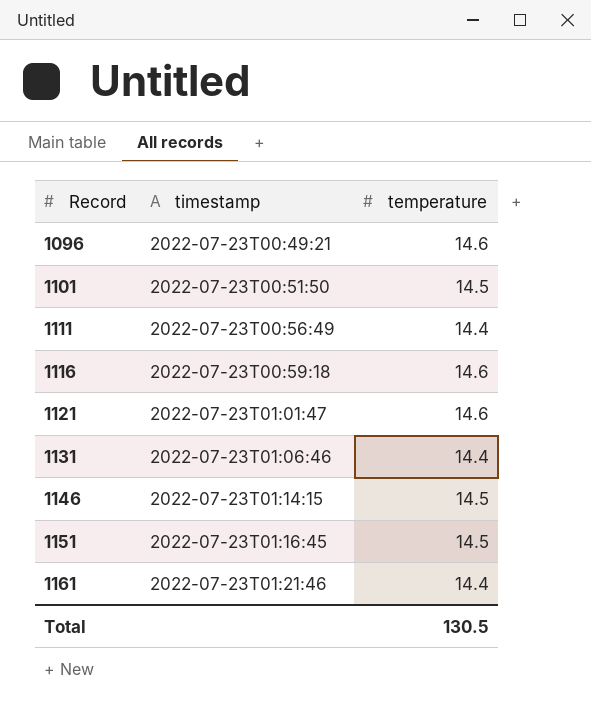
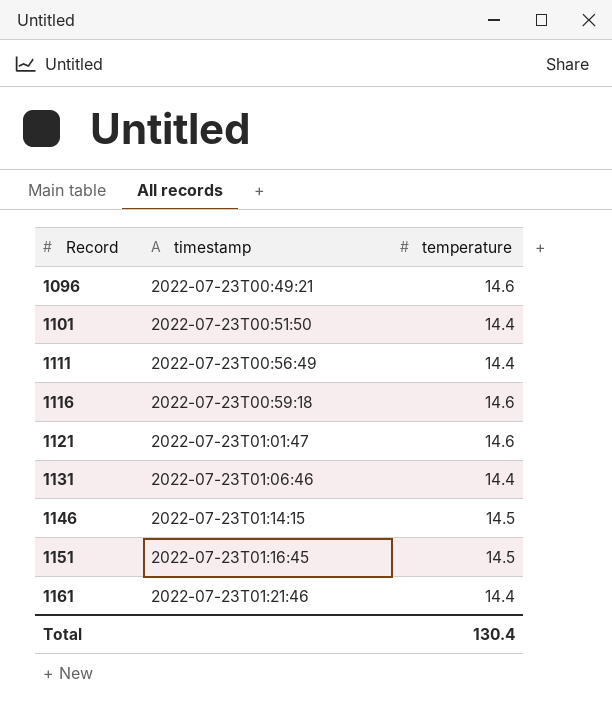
1101 | temperature: 14.5 -> 14.4
Total | temperature: 130.5 -> 130.4

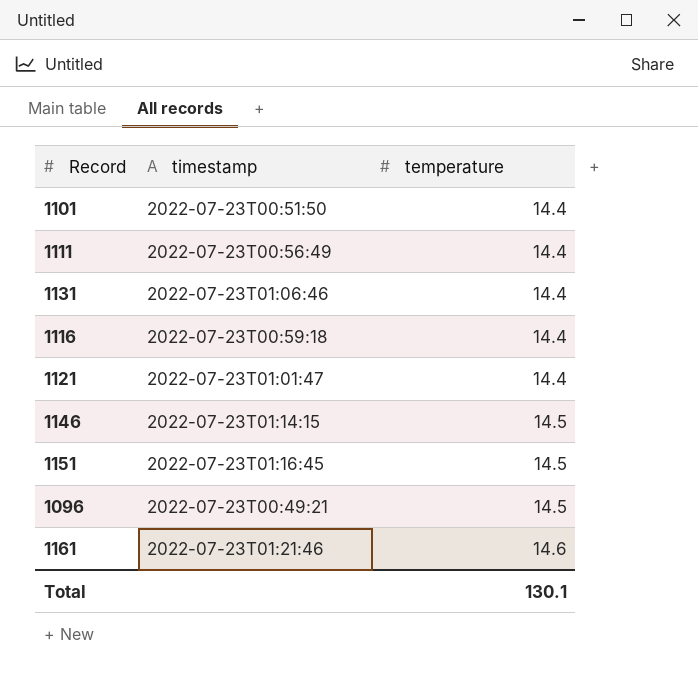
row order: Record ascending -> temperature ascending
1116 | temperature: 14.6 -> 14.4
1121 | temperature: 14.6 -> 14.4
1096 | temperature: 14.6 -> 14.5
1161 | temperature: 14.4 -> 14.6
Total | temperature: 130.4 -> 130.1

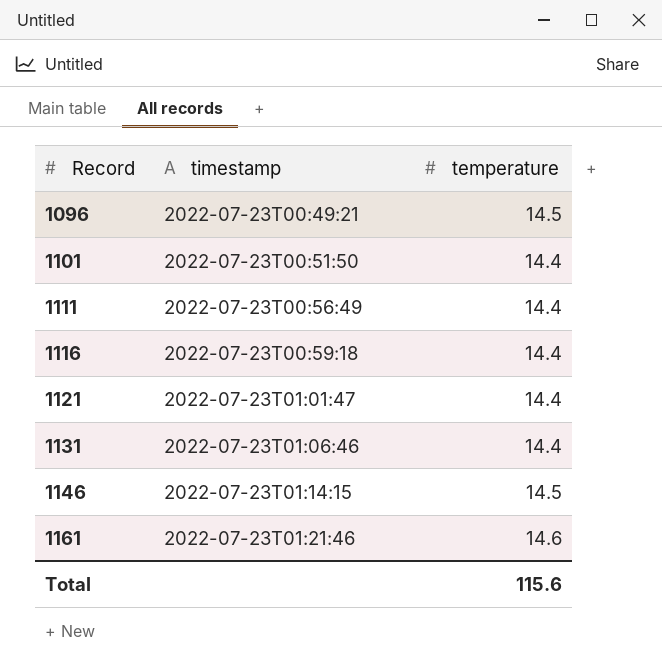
row order: temperature ascending -> Record ascending
row 1151: 2022-07-23T01:16:45 | 14.5 -> none
Total | temperature: 130.1 -> 115.6

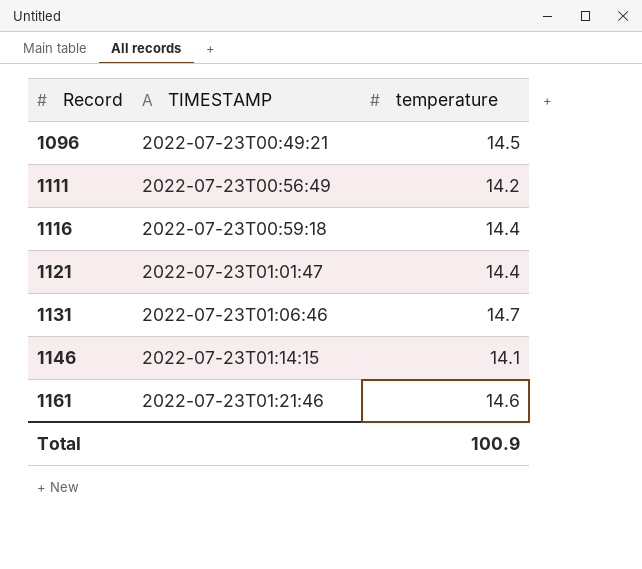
column name: timestamp -> TIMESTAMP
row 1101: 2022-07-23T00:51:50 | 14.4 -> none
1111 | temperature: 14.4 -> 14.2
1131 | temperature: 14.4 -> 14.7
1146 | temperature: 14.5 -> 14.1
Total | temperature: 115.6 -> 100.9

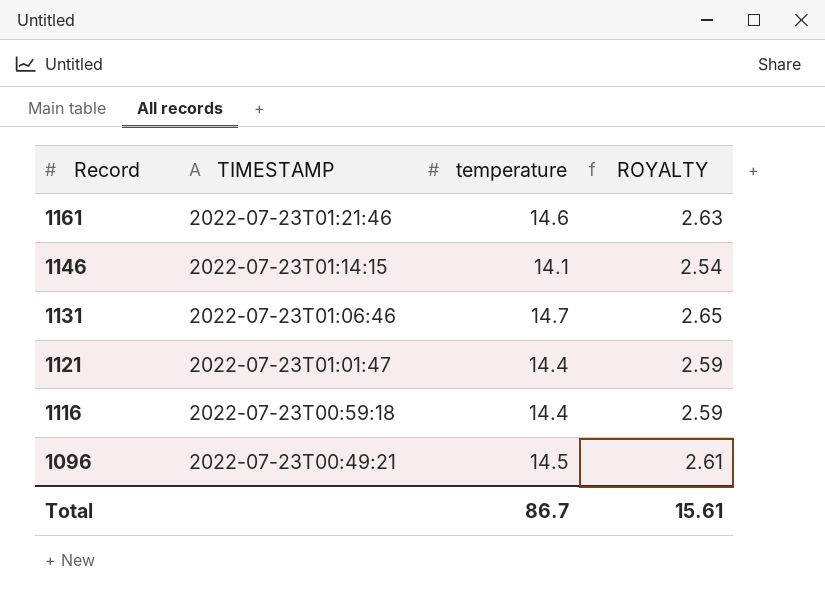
row order: Record ascending -> Record descending
column ROYALTY | formula: none -> [temperature] * 0.18
row 1111: 2022-07-23T00:56:49 | 14.2 -> none
Total | temperature: 100.9 -> 86.7

